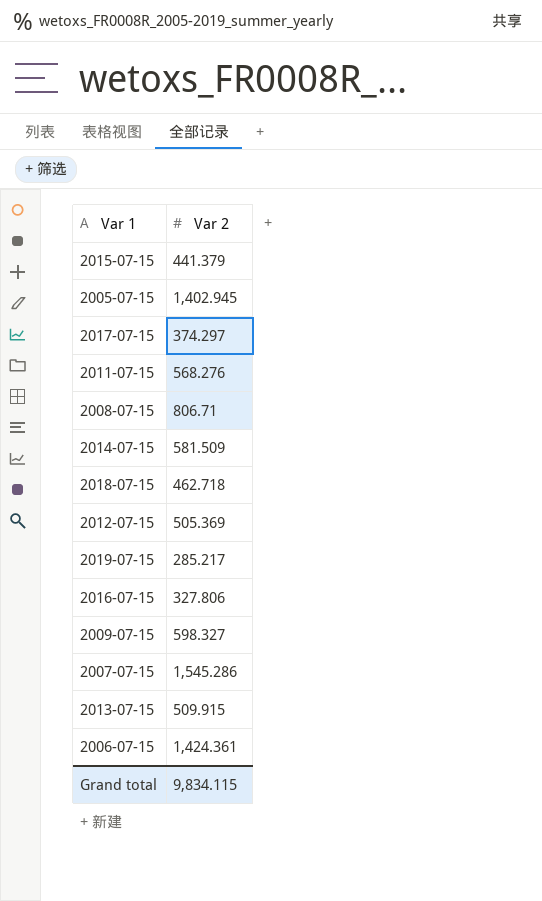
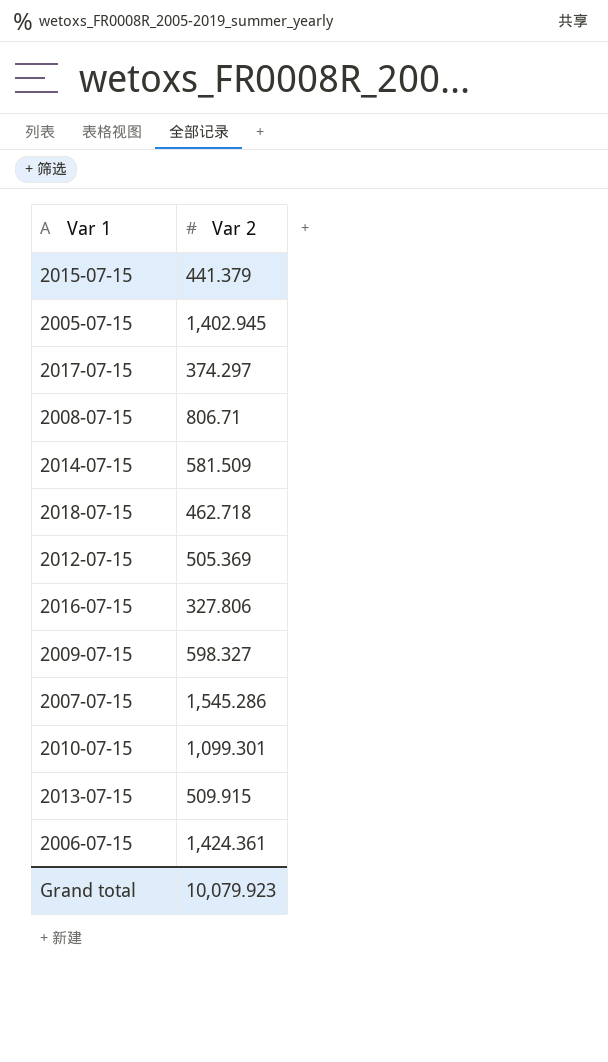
row 2011-07-15: 568.276 -> none
row 2019-07-15: 285.217 -> none
row 2010-07-15: none -> 1,099.301
Grand total | Var 2: 9,834.115 -> 10,079.923

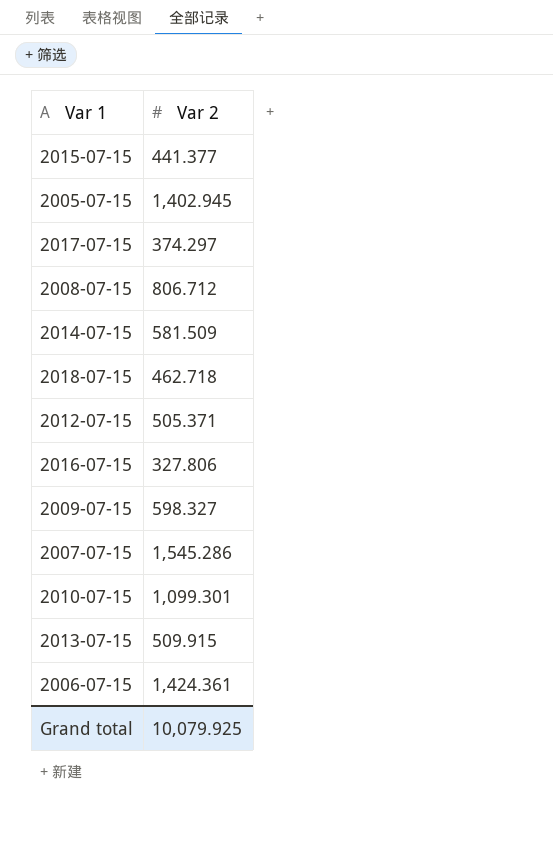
2015-07-15 | Var 2: 441.379 -> 441.377
2008-07-15 | Var 2: 806.71 -> 806.712
2012-07-15 | Var 2: 505.369 -> 505.371
Grand total | Var 2: 10,079.923 -> 10,079.925

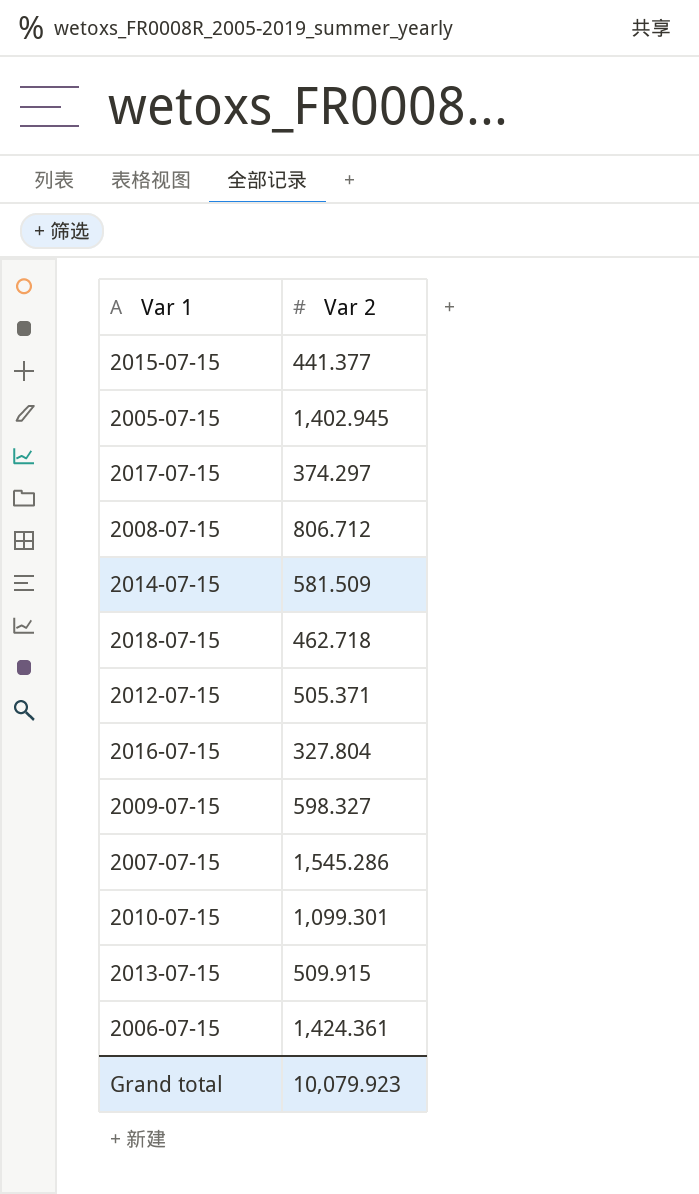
2016-07-15 | Var 2: 327.806 -> 327.804
Grand total | Var 2: 10,079.925 -> 10,079.923

